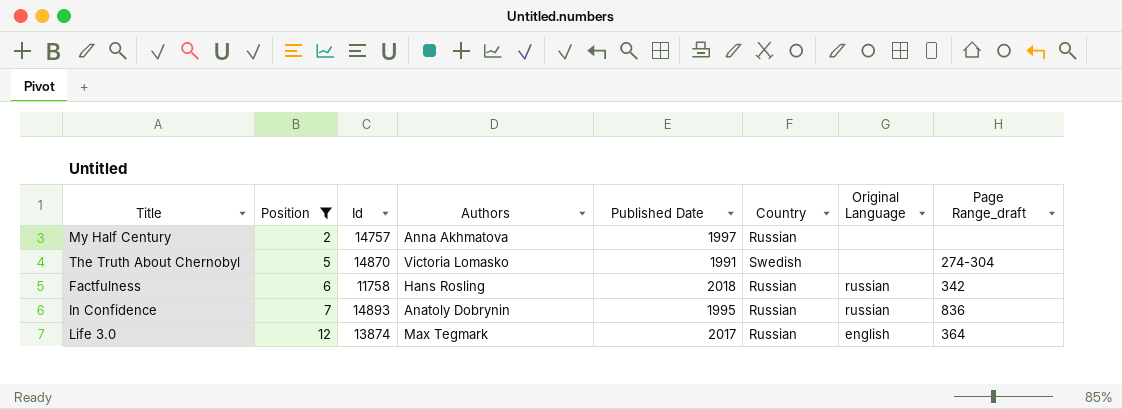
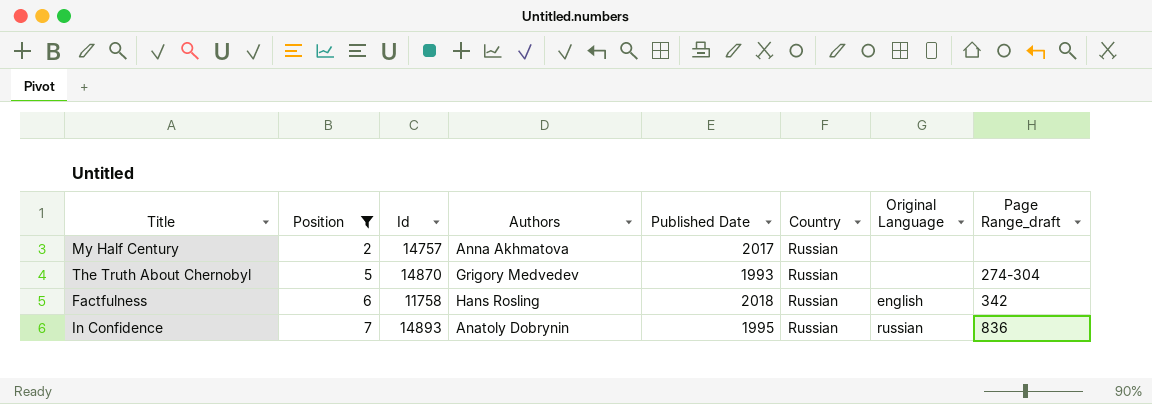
row Life 3.0: 12 | 13874 | Max Tegmark | 2017 | Russian | english | 364 -> none
My Half Century | Published Date: 1997 -> 2017
The Truth About Chernobyl | Authors: Victoria Lomasko -> Grigory Medvedev
The Truth About Chernobyl | Published Date: 1991 -> 1993
The Truth About Chernobyl | Country: Swedish -> Russian
Factfulness | Original Language: russian -> english

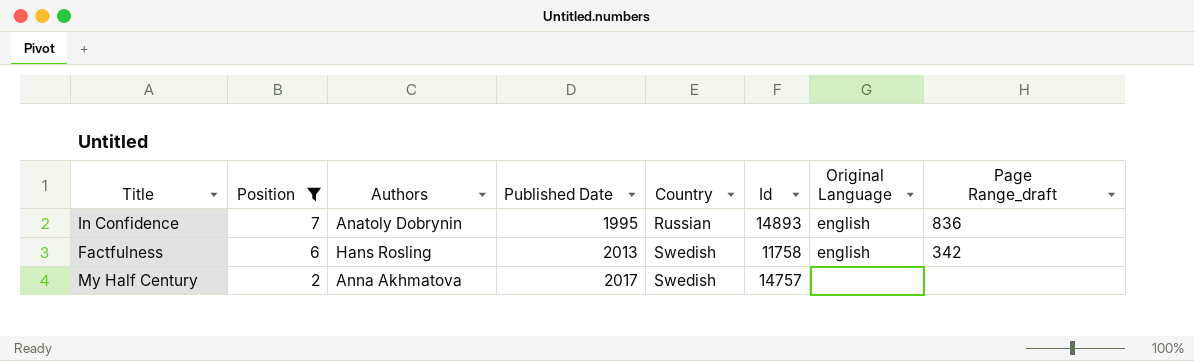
row order: Position ascending -> Position descending
column Id | position: 3 -> 6
row The Truth About Chernobyl: 5 | 14870 | Grigory Medvedev | 1993 | Russian | none | 274-304 -> none
In Confidence | Original Language: russian -> english
Factfulness | Published Date: 2018 -> 2013
Factfulness | Country: Russian -> Swedish
My Half Century | Country: Russian -> Swedish

